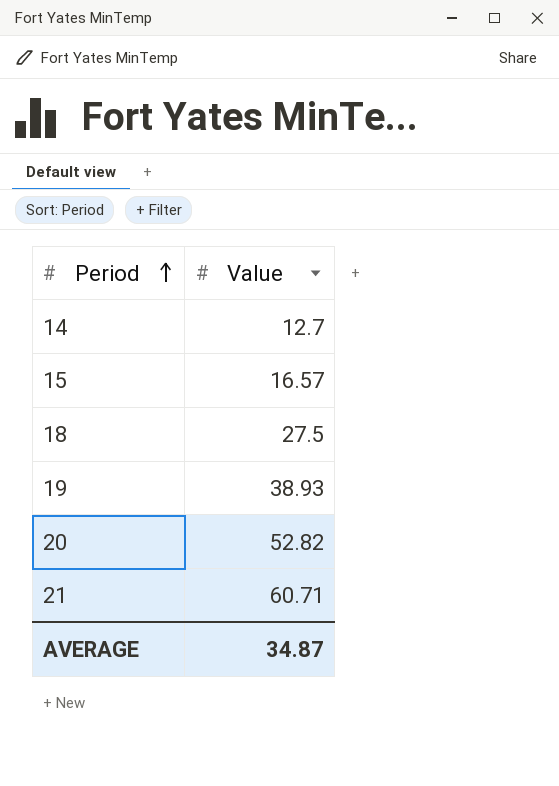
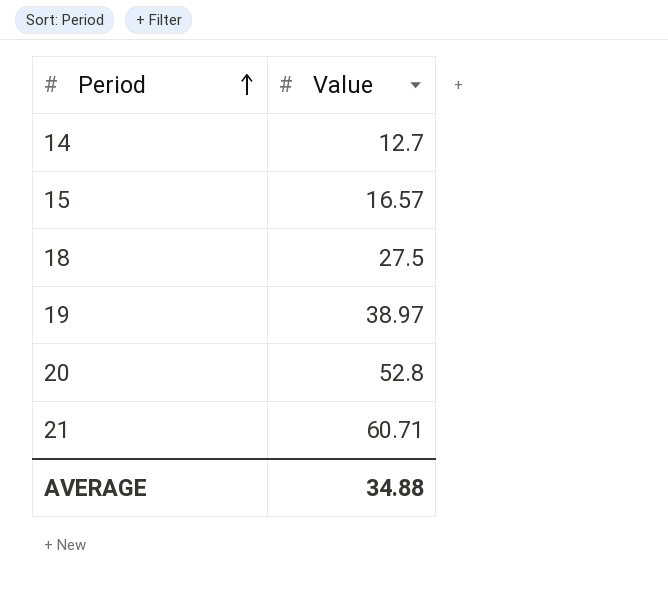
19 | Value: 38.93 -> 38.97
20 | Value: 52.82 -> 52.8
AVERAGE | Value: 34.87 -> 34.88

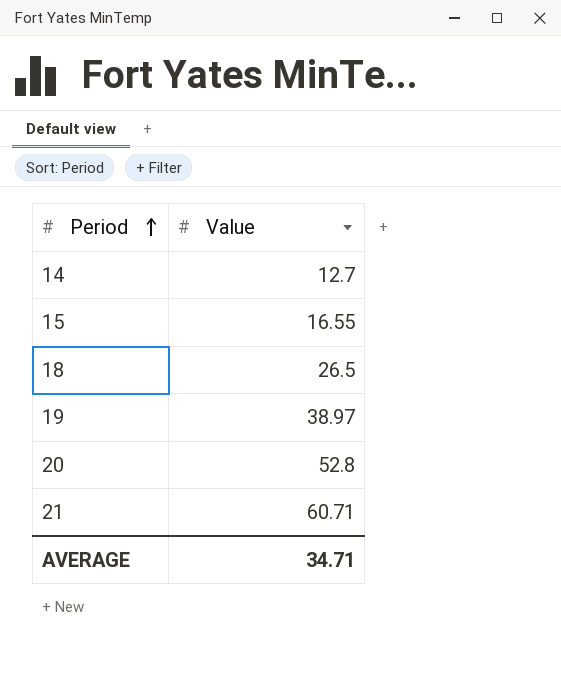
15 | Value: 16.57 -> 16.55
18 | Value: 27.5 -> 26.5
AVERAGE | Value: 34.88 -> 34.71

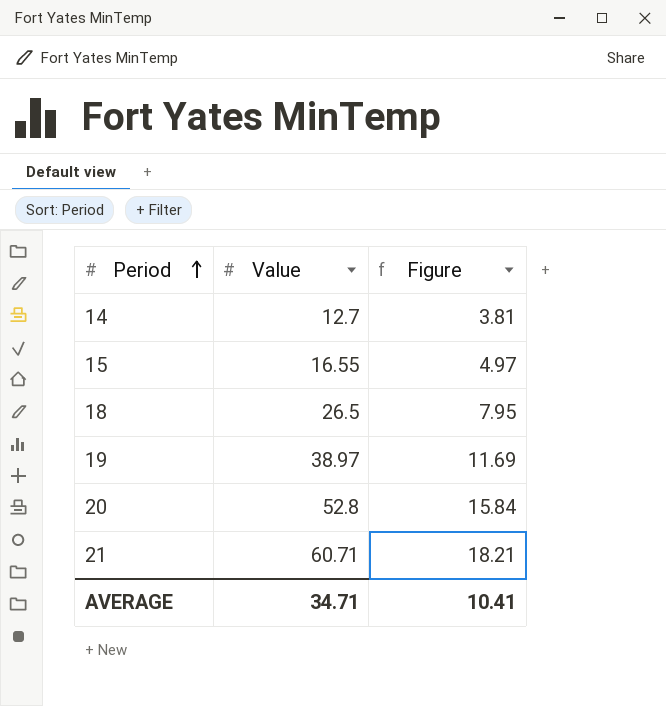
column Figure | formula: none -> [Value] * 0.3

